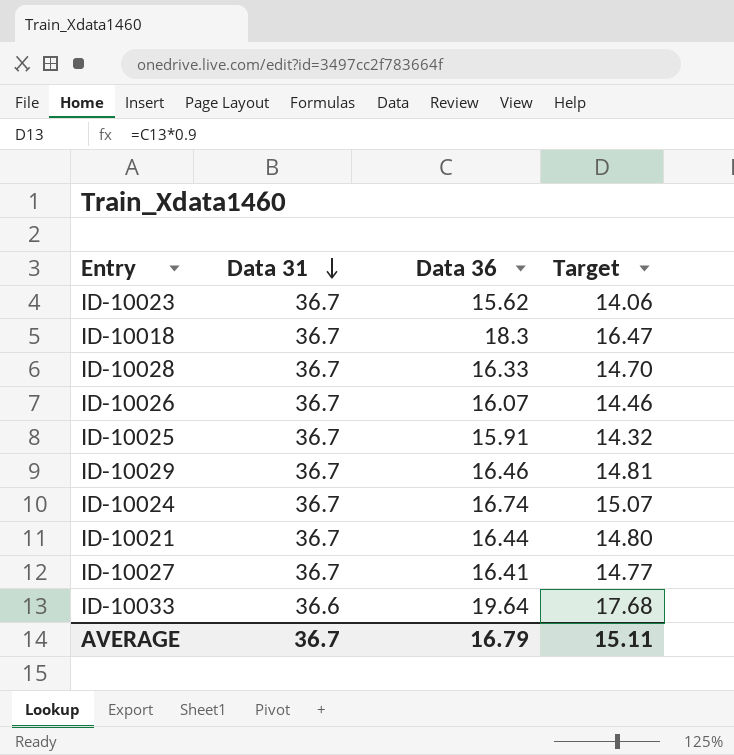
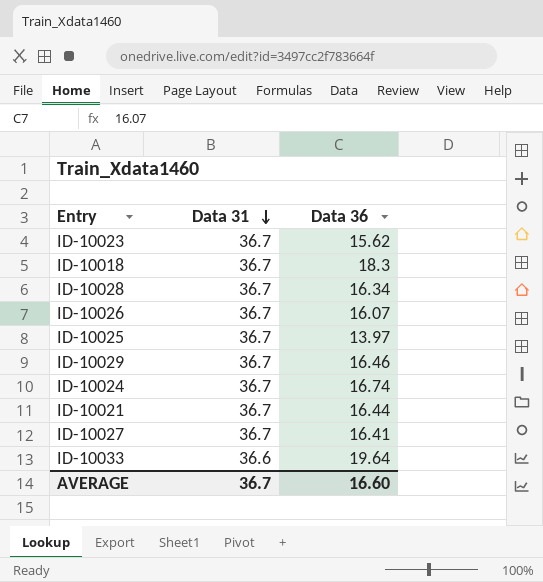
column Target | formula: [Data 36] * 0.9 -> none
ID-10028 | Data 36: 16.33 -> 16.34
ID-10025 | Data 36: 15.91 -> 13.97
AVERAGE | Data 36: 16.79 -> 16.60

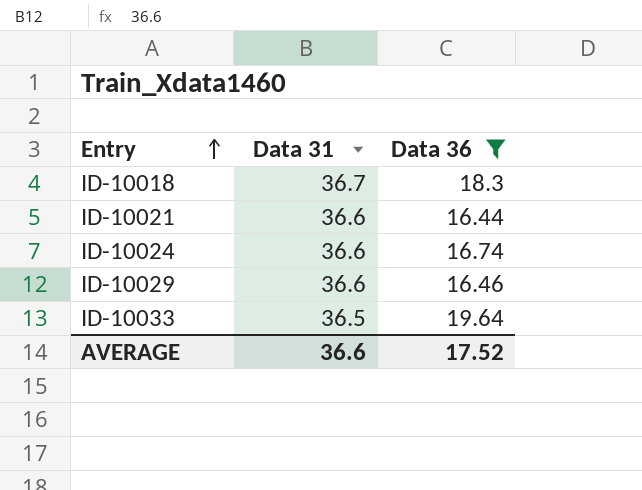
filter: none -> Data 36 >= 16.44
row order: Data 31 descending -> Entry ascending
ID-10021 | Data 31: 36.7 -> 36.6
ID-10024 | Data 31: 36.7 -> 36.6
ID-10029 | Data 31: 36.7 -> 36.6
ID-10033 | Data 31: 36.6 -> 36.5
AVERAGE | Data 31: 36.7 -> 36.6
AVERAGE | Data 36: 16.60 -> 17.52

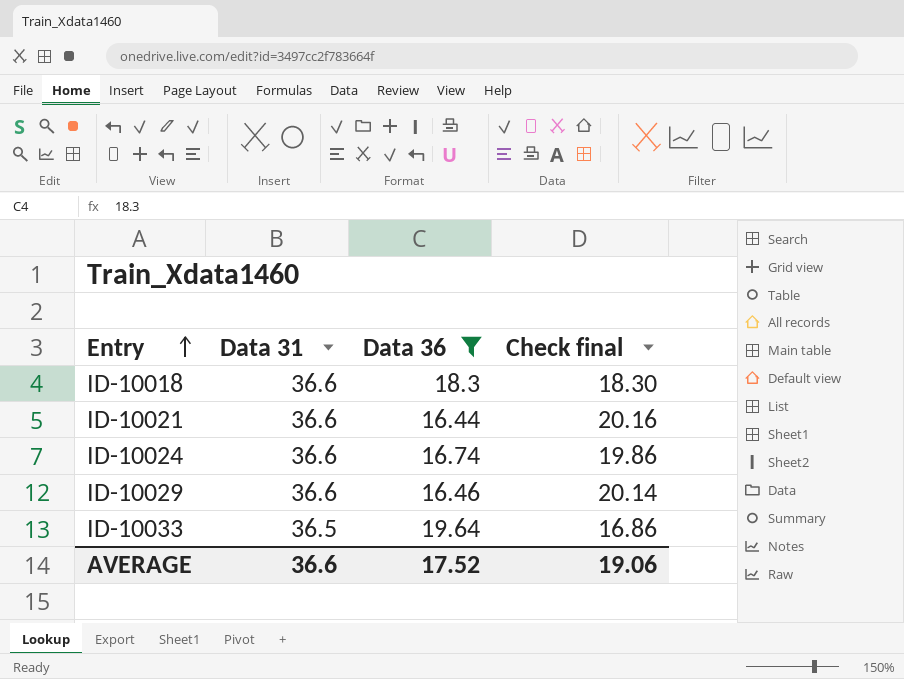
column Check final | formula: none -> [Data 31] - [Data 36]
ID-10018 | Data 31: 36.7 -> 36.6

